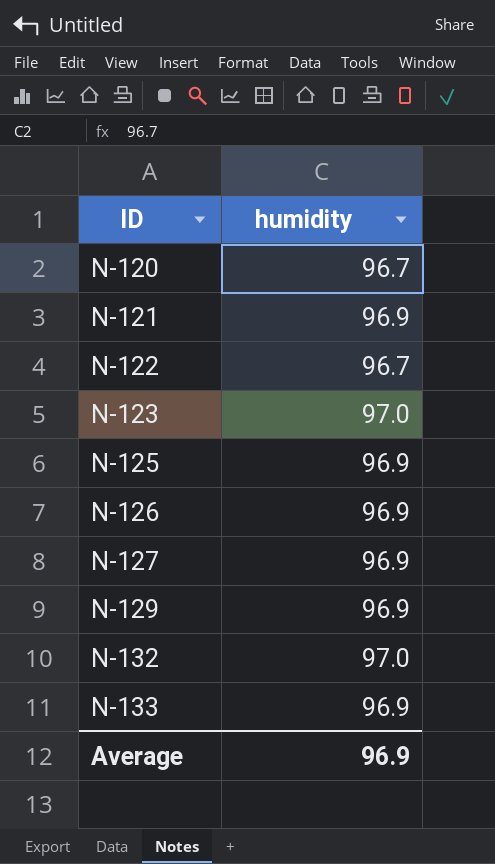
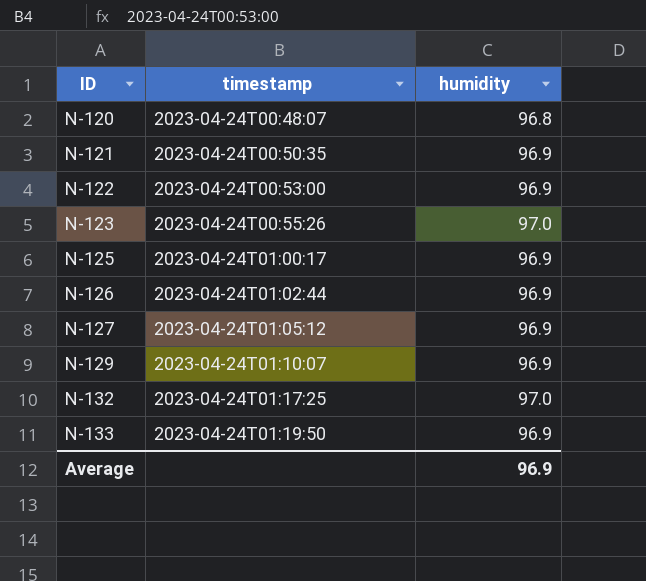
column timestamp | position: none -> 2
N-120 | humidity: 96.7 -> 96.8
N-122 | humidity: 96.7 -> 96.9

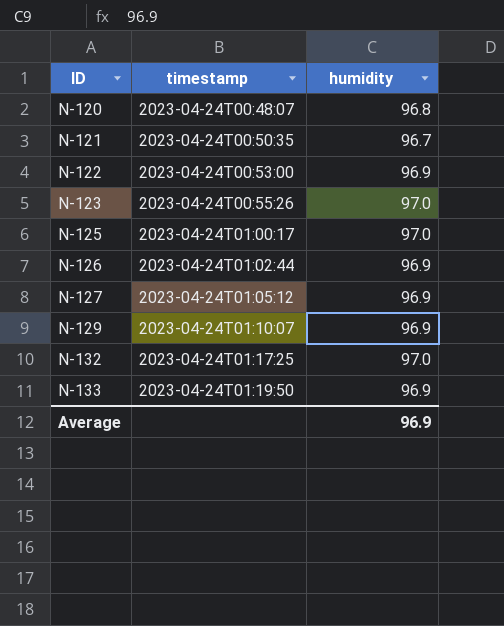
N-121 | humidity: 96.9 -> 96.7
N-125 | humidity: 96.9 -> 97.0

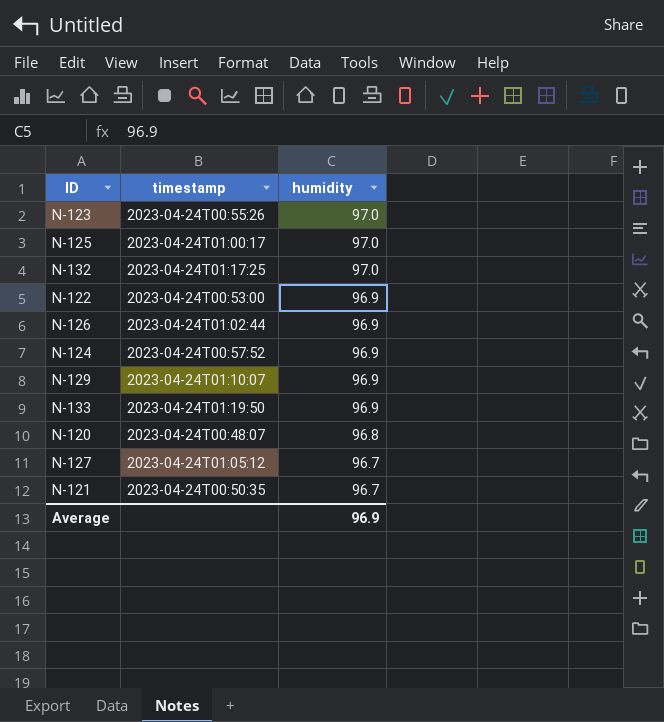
row order: ID ascending -> humidity descending
row N-124: none -> 2023-04-24T00:57:52 | 96.9
N-127 | humidity: 96.9 -> 96.7

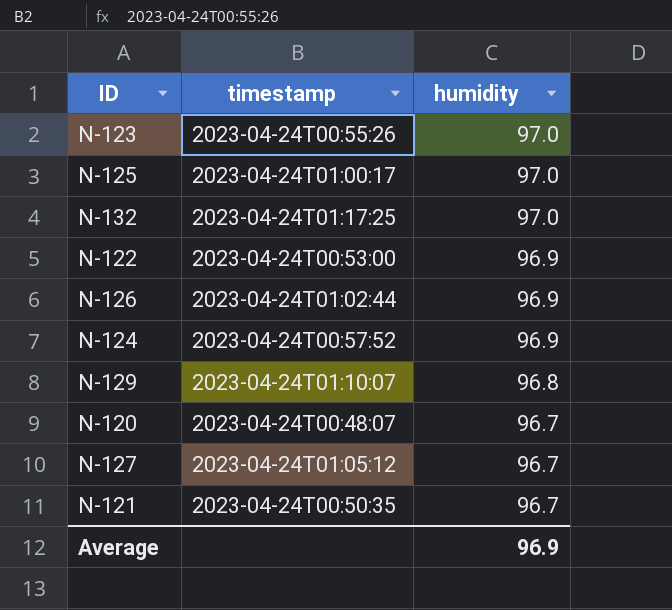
row N-133: 2023-04-24T01:19:50 | 96.9 -> none
N-129 | humidity: 96.9 -> 96.8
N-120 | humidity: 96.8 -> 96.7

